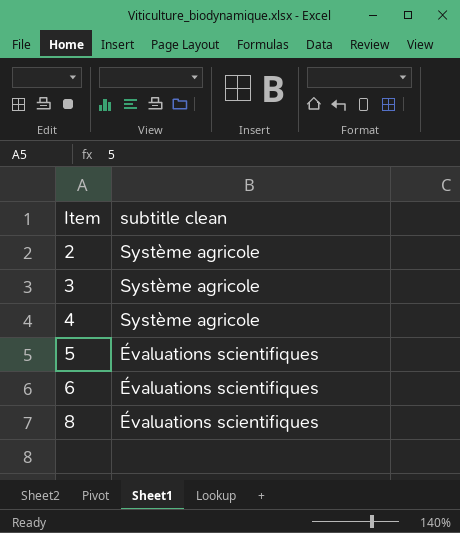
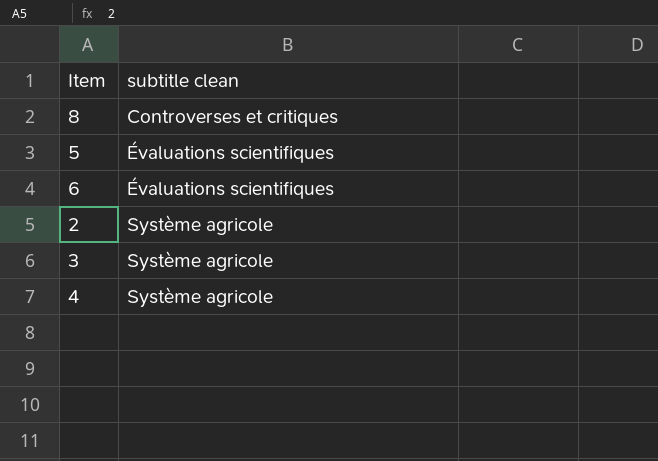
row order: Item ascending -> subtitle clean ascending
8 | subtitle clean: Évaluations scientifiques -> Controverses et critiques

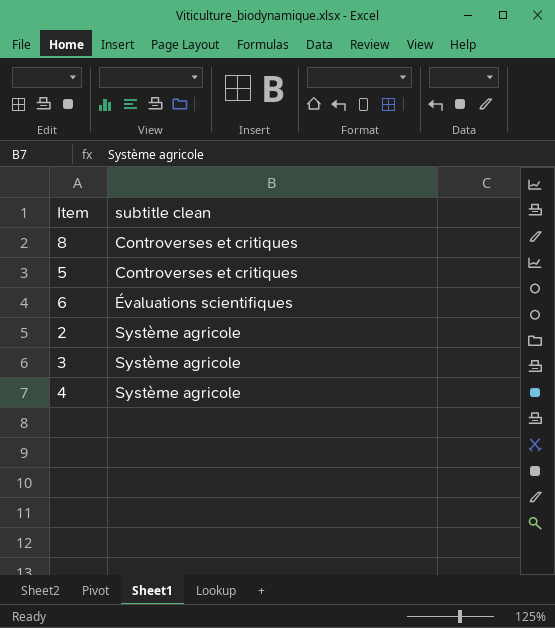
5 | subtitle clean: Évaluations scientifiques -> Controverses et critiques

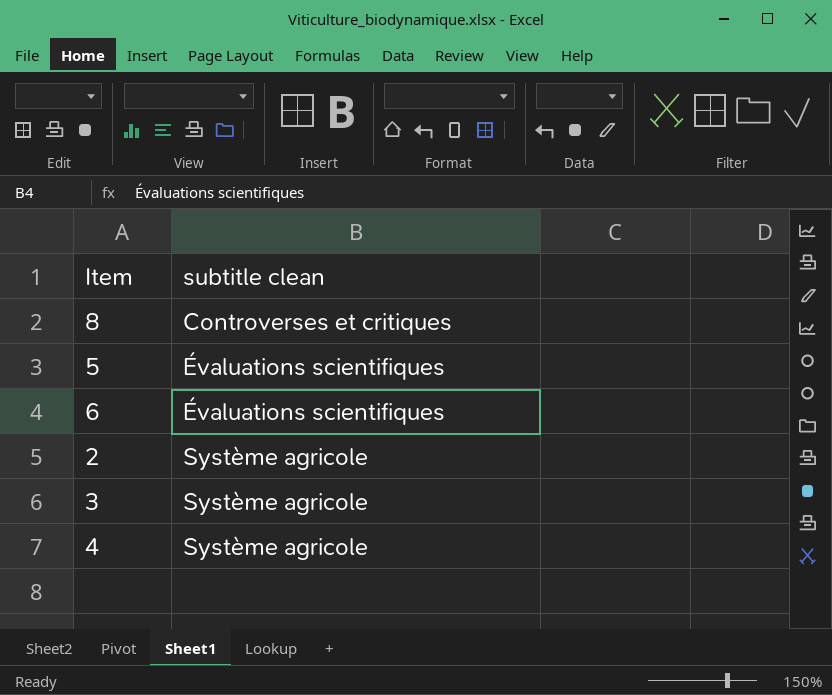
5 | subtitle clean: Controverses et critiques -> Évaluations scientifiques

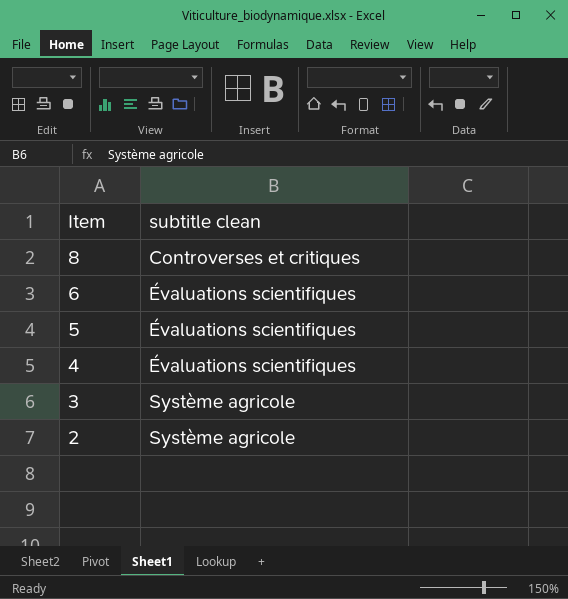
row order: subtitle clean ascending -> Item descending
4 | subtitle clean: Système agricole -> Évaluations scientifiques

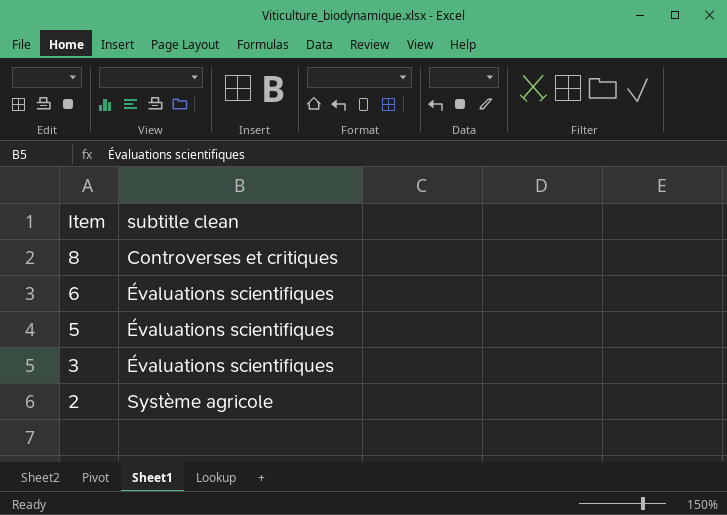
row 4: Évaluations scientifiques -> none
3 | subtitle clean: Système agricole -> Évaluations scientifiques

